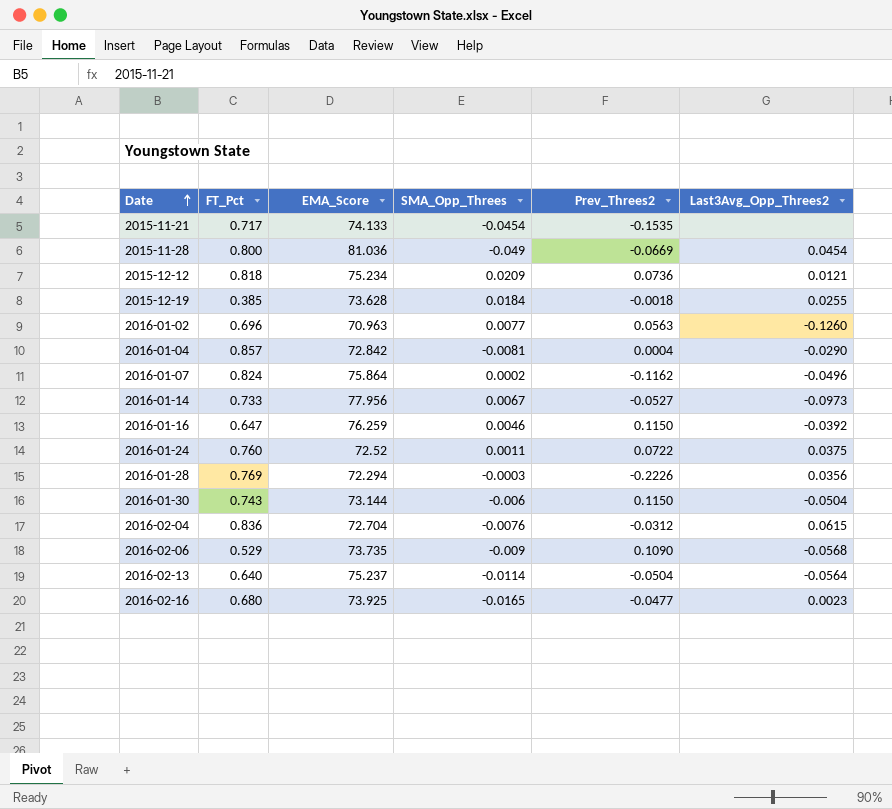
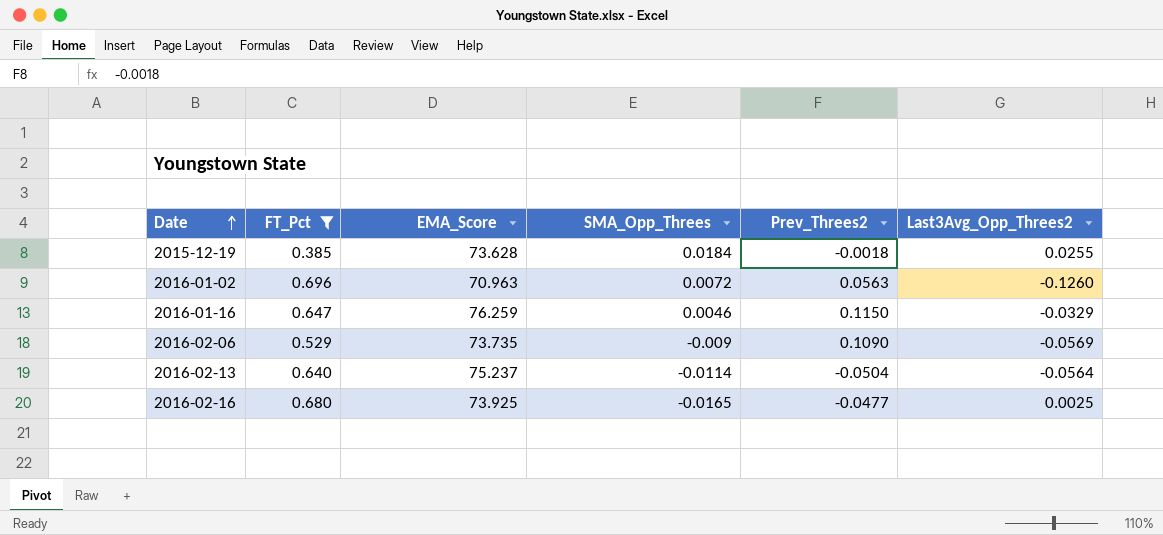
filter: none -> FT_Pct <= 0.696
2016-01-02 | SMA_Opp_Threes: 0.0077 -> 0.0072
2016-01-16 | Last3Avg_Opp_Threes2: -0.0392 -> -0.0329
2016-02-06 | Last3Avg_Opp_Threes2: -0.0568 -> -0.0569
2016-02-16 | Last3Avg_Opp_Threes2: 0.0023 -> 0.0025

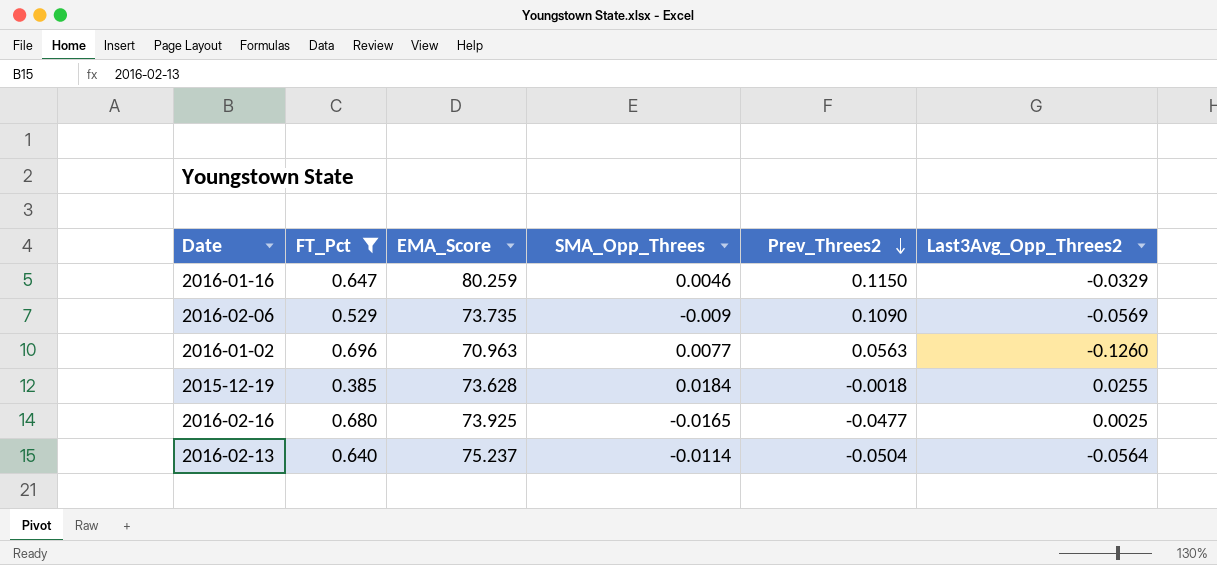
row order: Date ascending -> Prev_Threes2 descending
2016-01-16 | EMA_Score: 76.259 -> 80.259
2016-01-02 | SMA_Opp_Threes: 0.0072 -> 0.0077

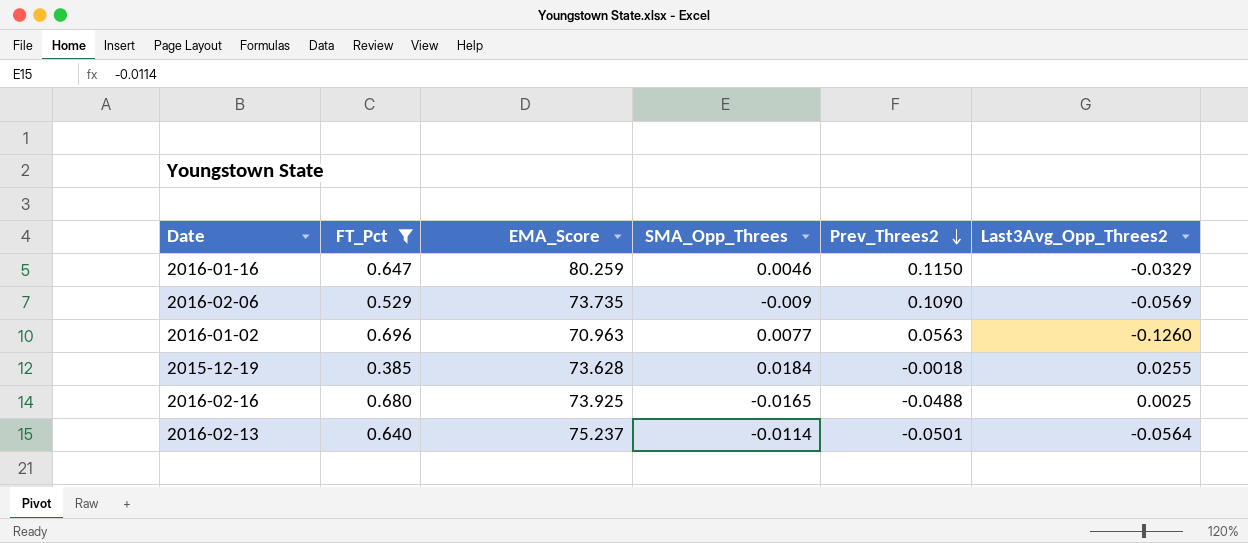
2016-02-16 | Prev_Threes2: -0.0477 -> -0.0488
2016-02-13 | Prev_Threes2: -0.0504 -> -0.0501

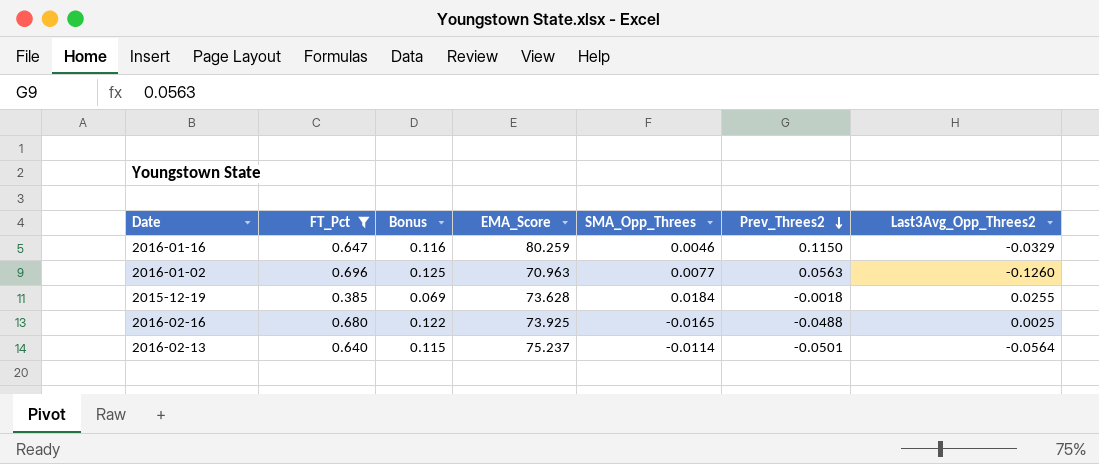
column Bonus | formula: none -> [FT_Pct] * 0.18
row 2016-02-06: 0.529 | 73.735 | -0.009 | 0.1090 | -0.0569 -> none

